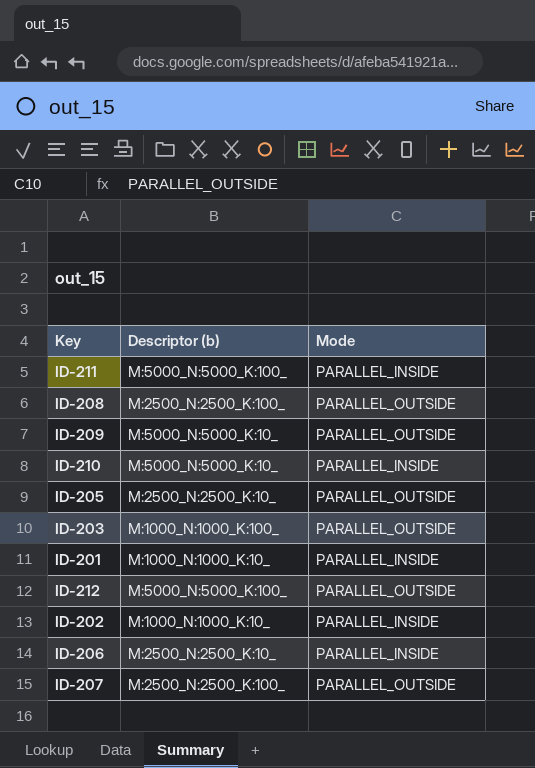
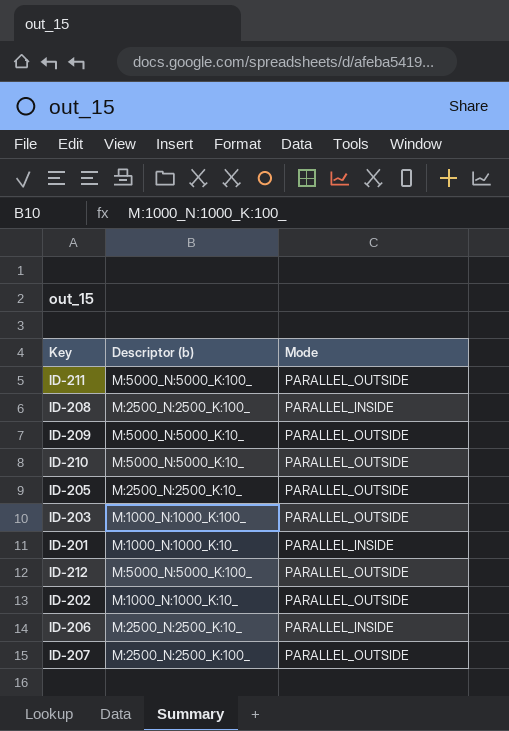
ID-211 | Mode: PARALLEL_INSIDE -> PARALLEL_OUTSIDE
ID-208 | Mode: PARALLEL_OUTSIDE -> PARALLEL_INSIDE
ID-210 | Mode: PARALLEL_INSIDE -> PARALLEL_OUTSIDE
ID-202 | Mode: PARALLEL_INSIDE -> PARALLEL_OUTSIDE

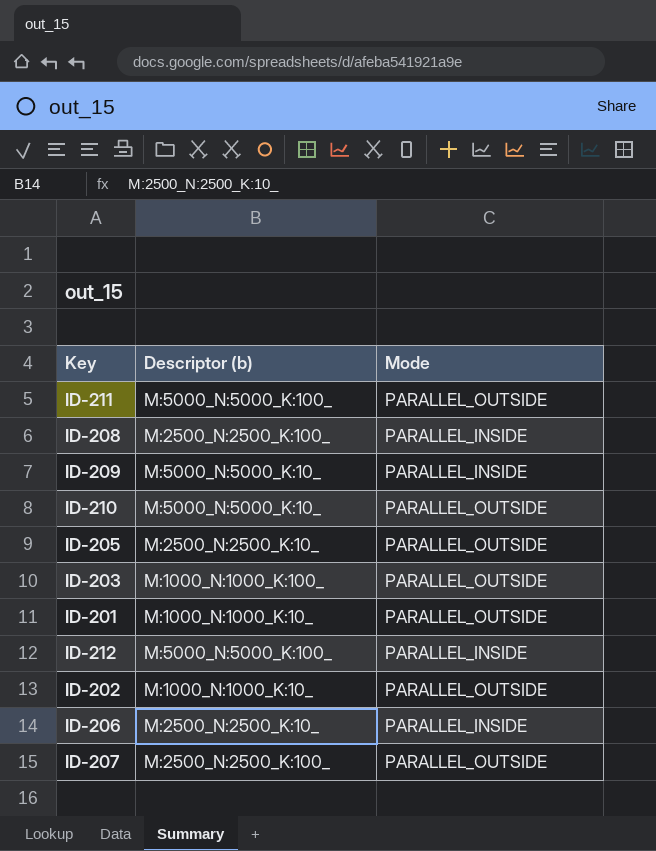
ID-209 | Mode: PARALLEL_OUTSIDE -> PARALLEL_INSIDE
ID-201 | Mode: PARALLEL_INSIDE -> PARALLEL_OUTSIDE
ID-212 | Mode: PARALLEL_OUTSIDE -> PARALLEL_INSIDE

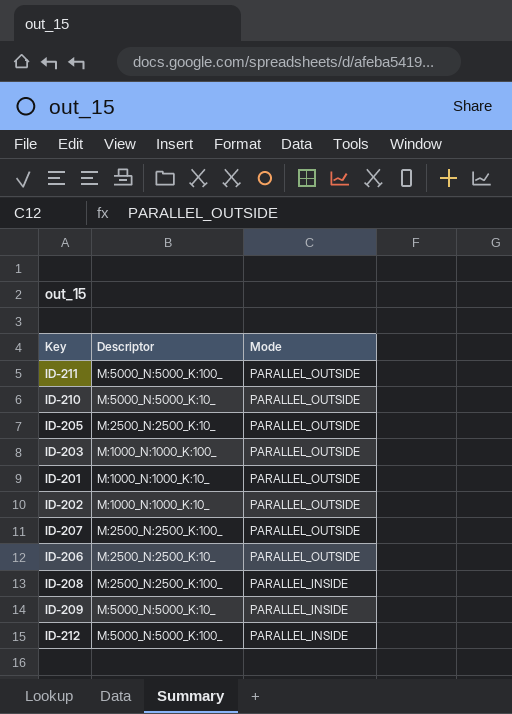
row order: none -> Mode descending
column name: Descriptor (b) -> Descriptor
ID-206 | Mode: PARALLEL_INSIDE -> PARALLEL_OUTSIDE

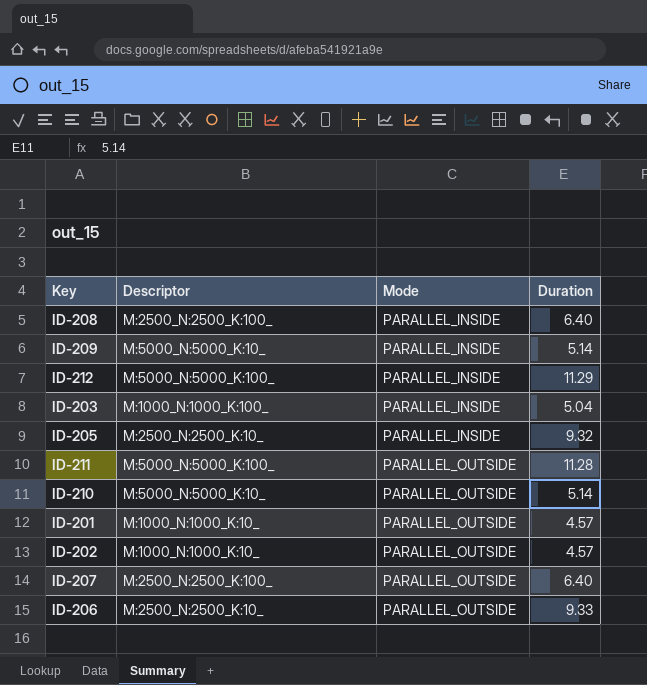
row order: Mode descending -> Mode ascending
column Duration | position: none -> 4
ID-203 | Mode: PARALLEL_OUTSIDE -> PARALLEL_INSIDE
ID-205 | Mode: PARALLEL_OUTSIDE -> PARALLEL_INSIDE

